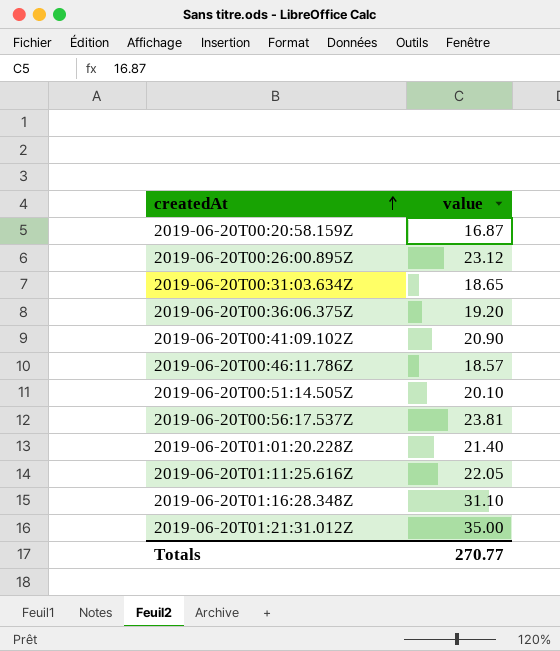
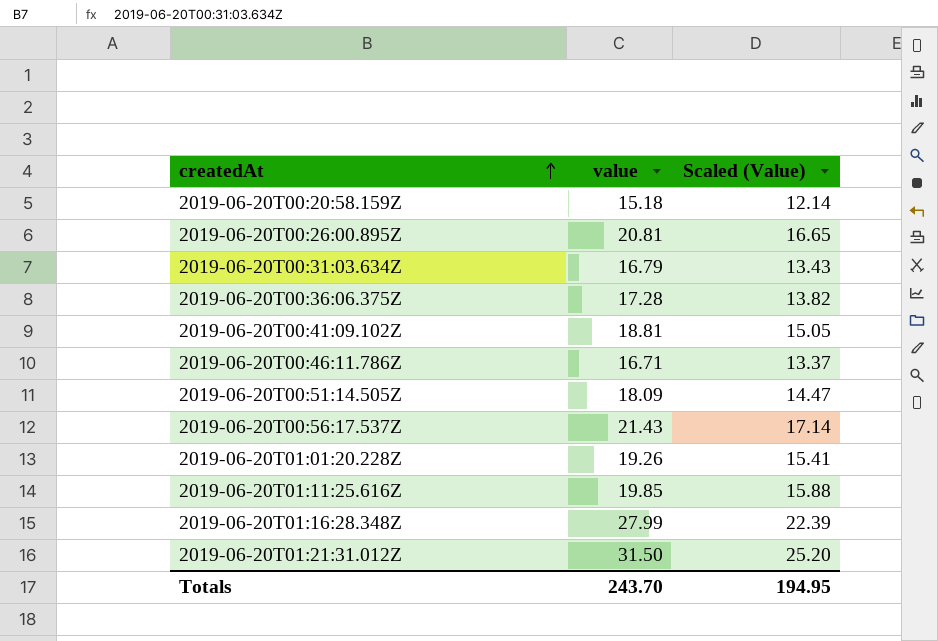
column Scaled (Value) | formula: none -> [value] * 0.8
2019-06-20T00:20:58.159Z | value: 16.87 -> 15.18
2019-06-20T00:26:00.895Z | value: 23.12 -> 20.81
2019-06-20T00:31:03.634Z | value: 18.65 -> 16.79
2019-06-20T00:36:06.375Z | value: 19.20 -> 17.28
2019-06-20T00:41:09.102Z | value: 20.90 -> 18.81
2019-06-20T00:46:11.786Z | value: 18.57 -> 16.71
2019-06-20T00:51:14.505Z | value: 20.10 -> 18.09
2019-06-20T00:56:17.537Z | value: 23.81 -> 21.43
2019-06-20T01:01:20.228Z | value: 21.40 -> 19.26
2019-06-20T01:11:25.616Z | value: 22.05 -> 19.85
2019-06-20T01:16:28.348Z | value: 31.10 -> 27.99
2019-06-20T01:21:31.012Z | value: 35.00 -> 31.50
Totals | value: 270.77 -> 243.70

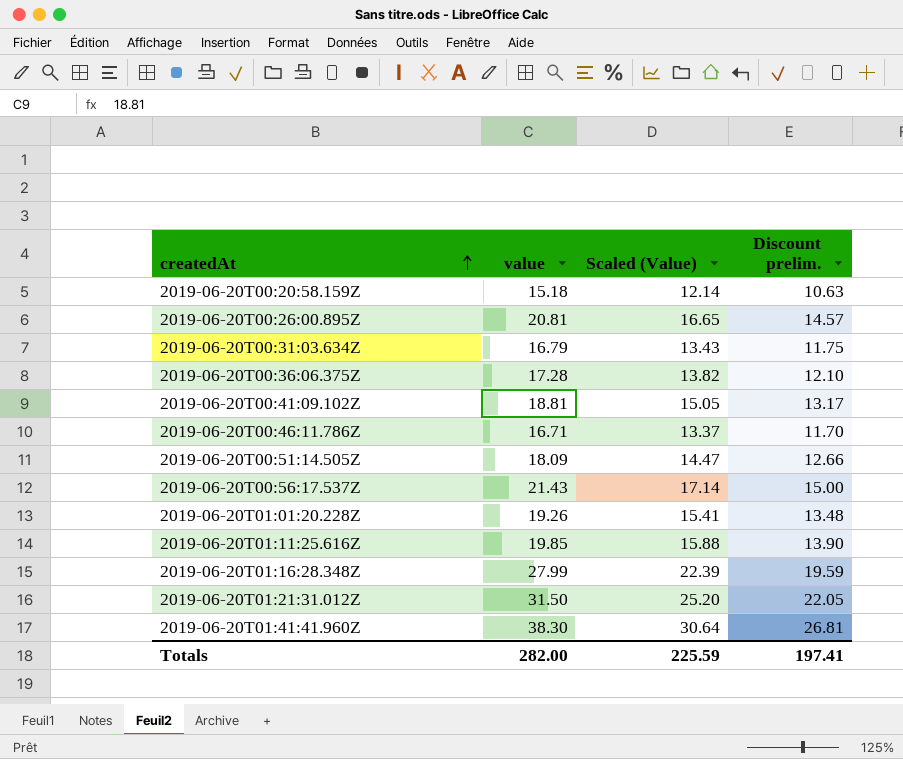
column Discount prelim. | formula: none -> [value] * 0.7
row 2019-06-20T01:41:41.960Z: none -> 38.30 | 30.64 | 26.81
Totals | value: 243.70 -> 282.00
Totals | Scaled (Value): 194.95 -> 225.59

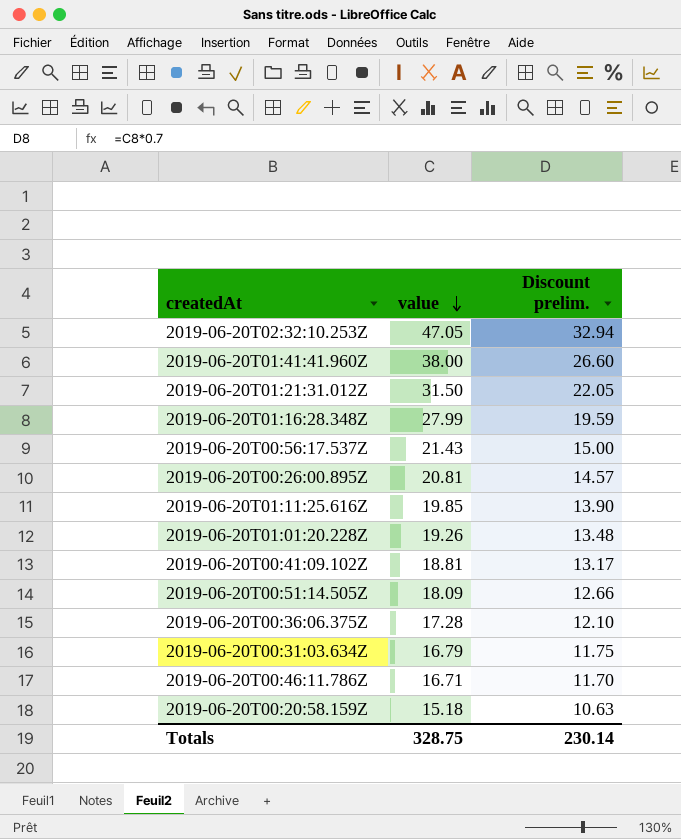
row order: createdAt ascending -> value descending
column Scaled (Value) | formula: [value] * 0.8 -> none
row 2019-06-20T02:32:10.253Z: none -> 47.05 | 32.94
2019-06-20T01:41:41.960Z | value: 38.30 -> 38.00
2019-06-20T01:41:41.960Z | Discount prelim.: 26.81 -> 26.60
Totals | value: 282.00 -> 328.75
Totals | Discount prelim.: 197.41 -> 230.14

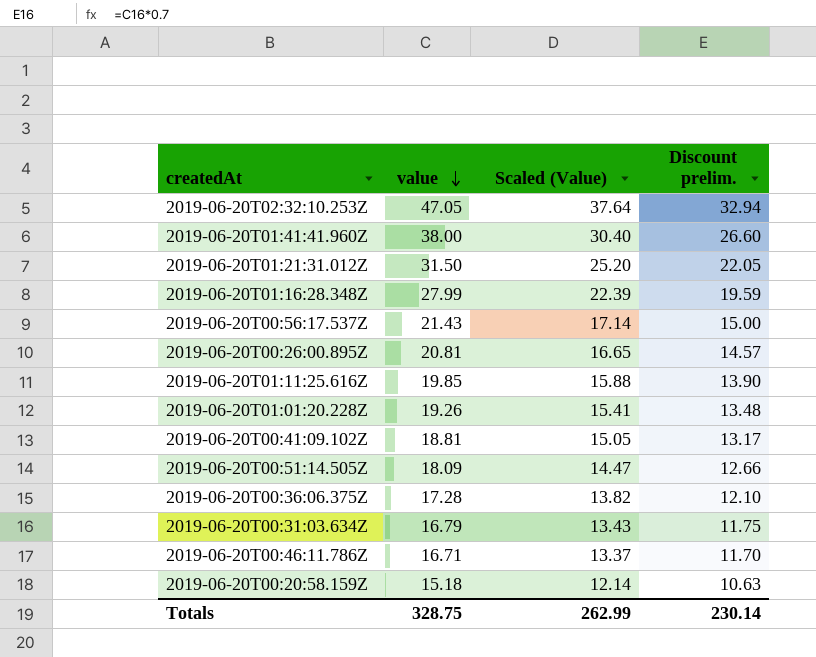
column Scaled (Value) | formula: none -> [value] * 0.8

